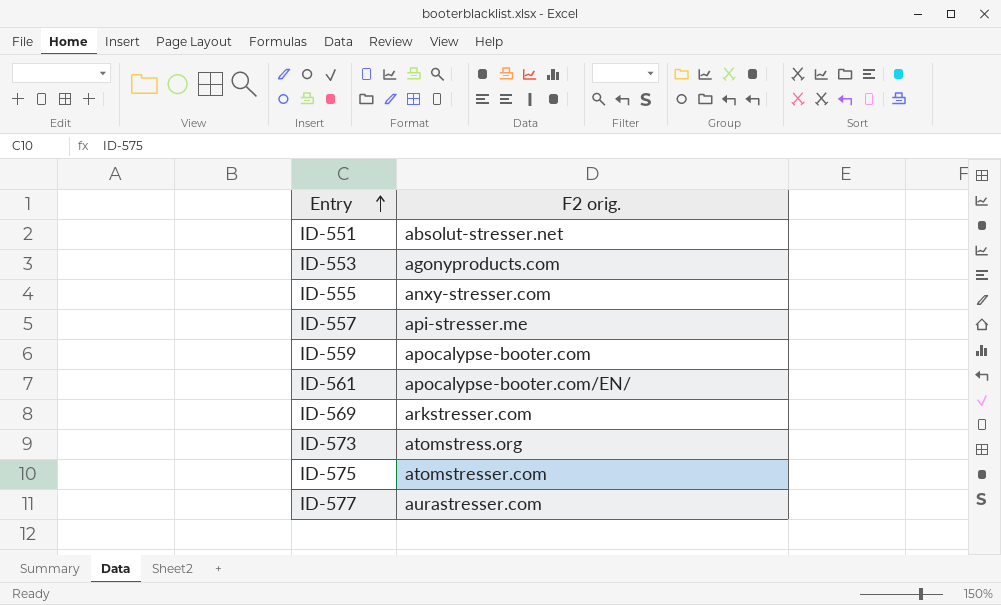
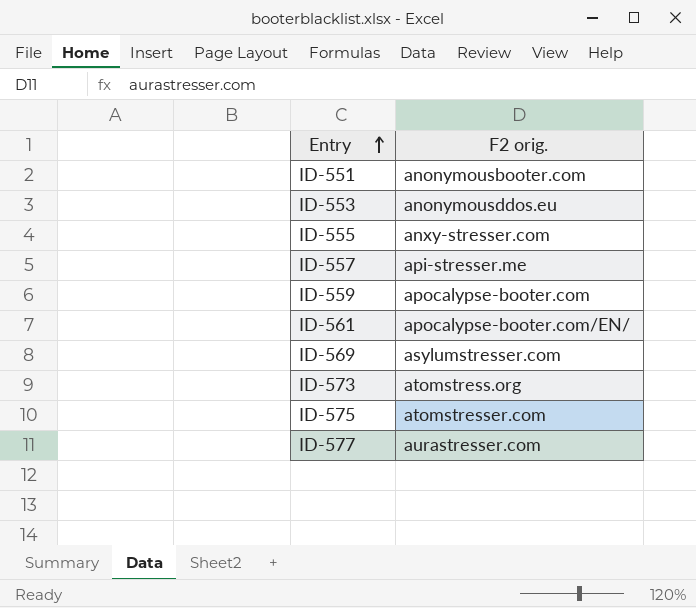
ID-551 | F2 orig.: absolut-stresser.net -> anonymousbooter.com
ID-553 | F2 orig.: agonyproducts.com -> anonymousddos.eu
ID-569 | F2 orig.: arkstresser.com -> asylumstresser.com

